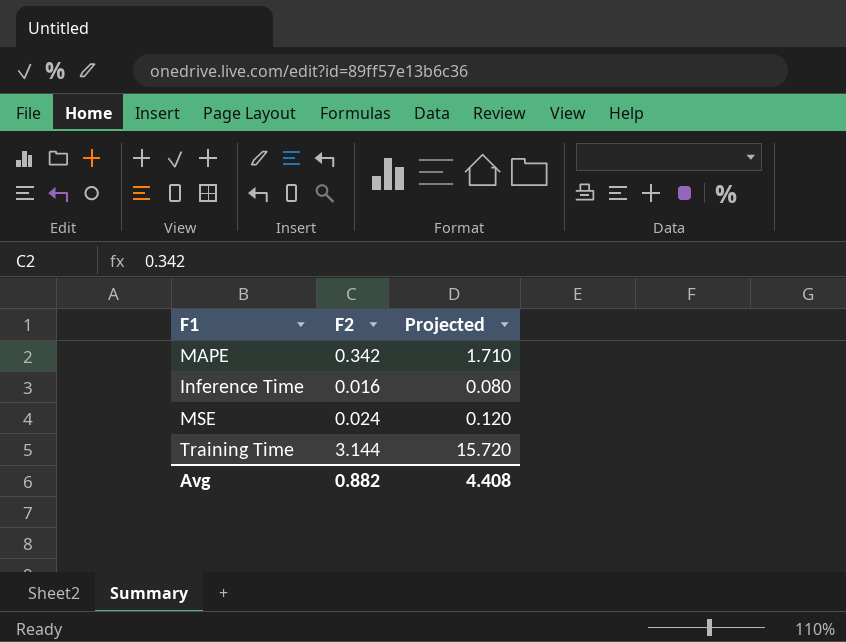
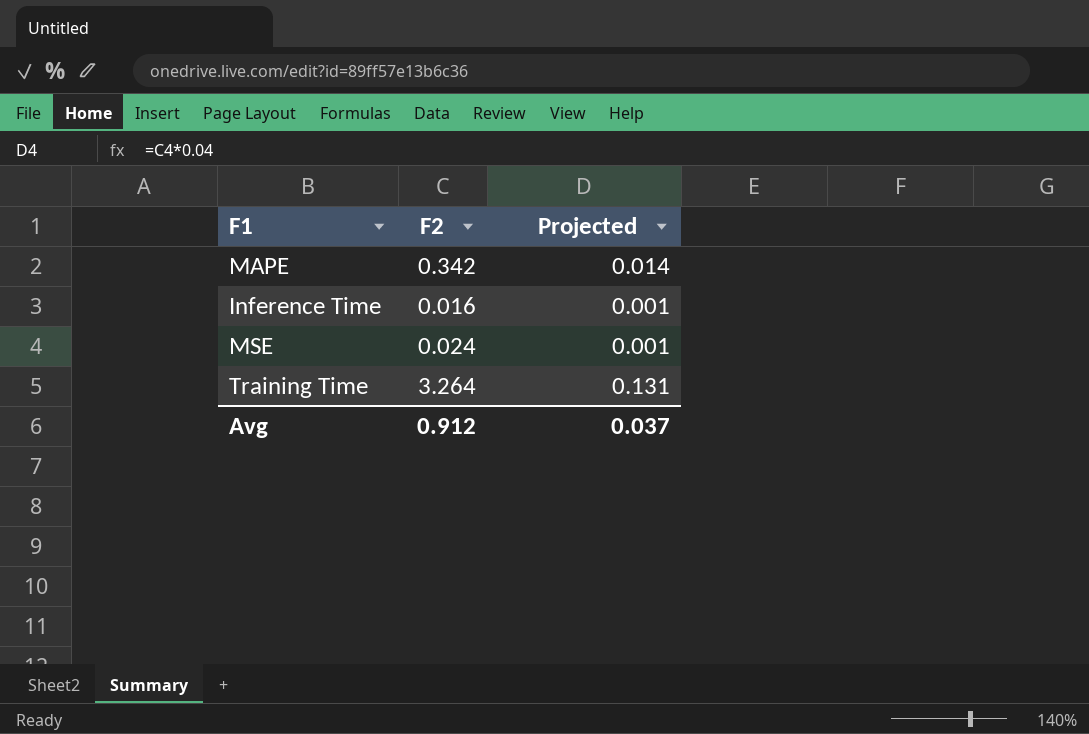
column Projected | formula: [F2] * 5 -> [F2] * 0.04
Training Time | F2: 3.144 -> 3.264
Avg | F2: 0.882 -> 0.912
Avg | Projected: 4.408 -> 0.037

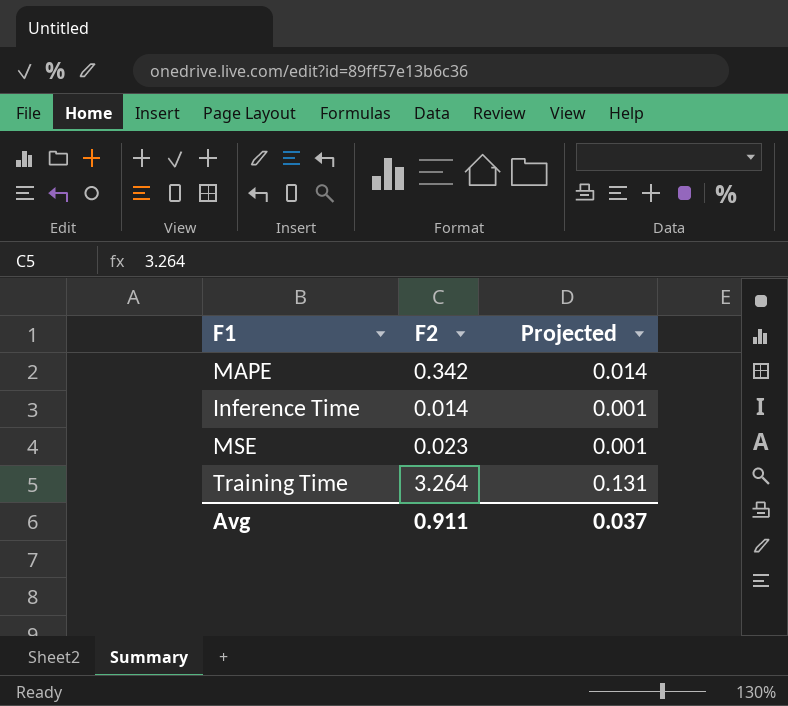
Inference Time | F2: 0.016 -> 0.014
MSE | F2: 0.024 -> 0.023
Avg | F2: 0.912 -> 0.911

